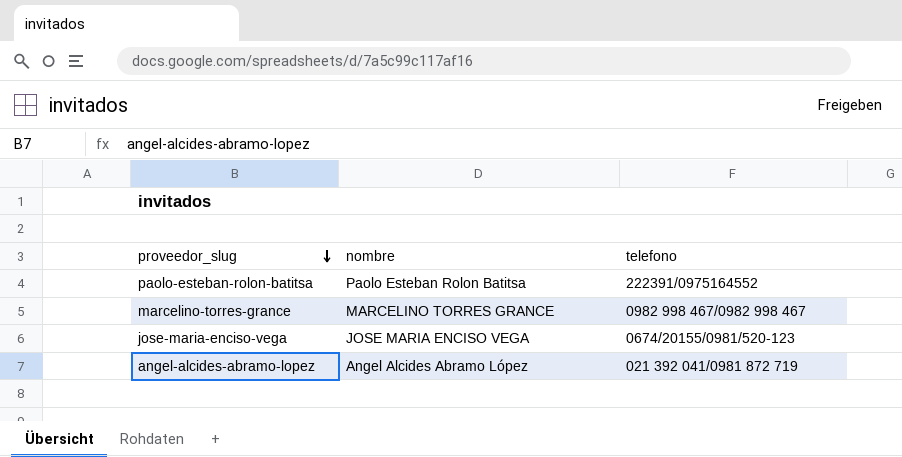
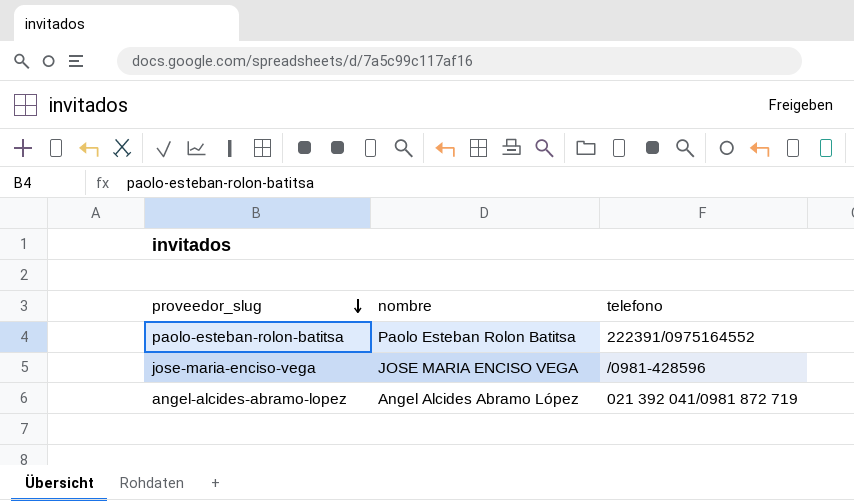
row marcelino-torres-grance: MARCELINO TORRES GRANCE | 0982 998 467/0982 998 467 -> none
jose-maria-enciso-vega | telefono: 0674/20155/0981/520-123 -> /0981-428596

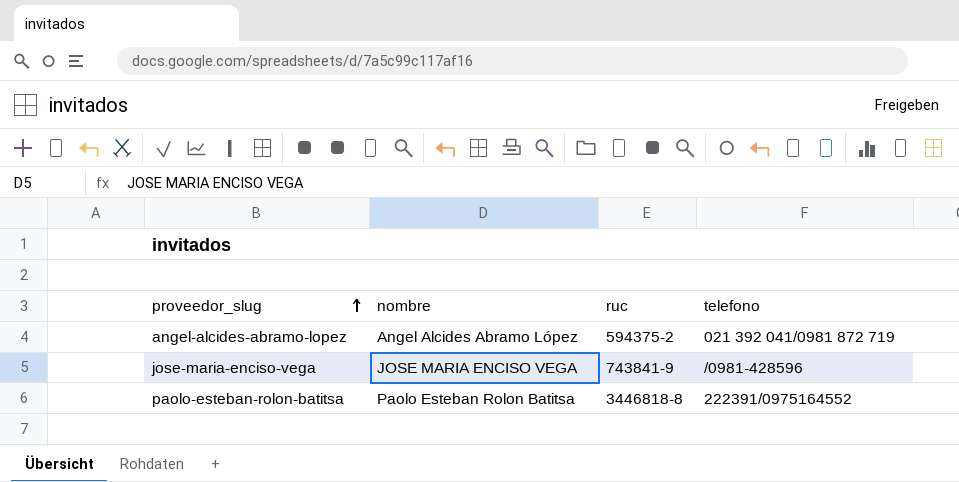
row order: proveedor_slug descending -> proveedor_slug ascending
column ruc | position: none -> 3

